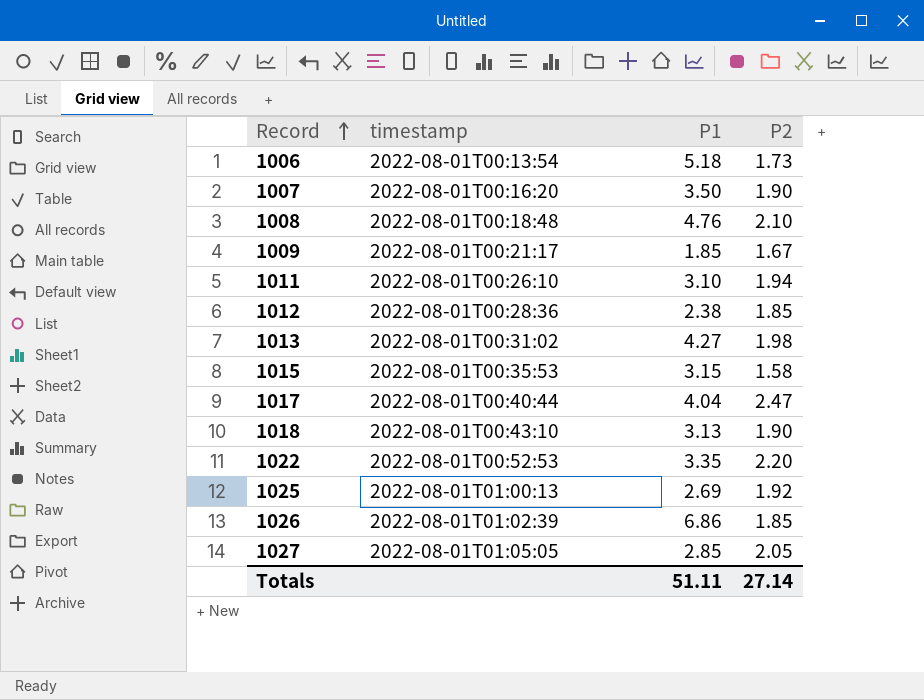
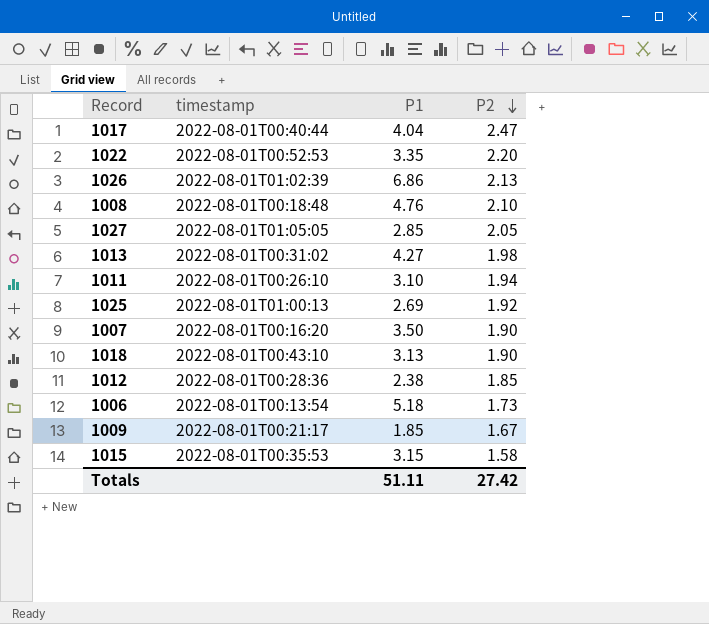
row order: Record ascending -> P2 descending
1026 | P2: 1.85 -> 2.13
Totals | P2: 27.14 -> 27.42

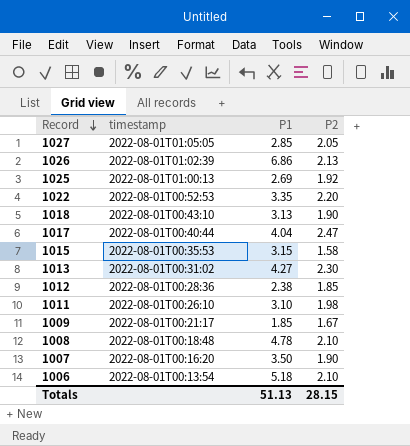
row order: P2 descending -> Record descending
1013 | P2: 1.98 -> 2.30
1011 | P2: 1.94 -> 1.98
1008 | P1: 4.76 -> 4.78
1006 | P2: 1.73 -> 2.10
Totals | P1: 51.11 -> 51.13
Totals | P2: 27.42 -> 28.15

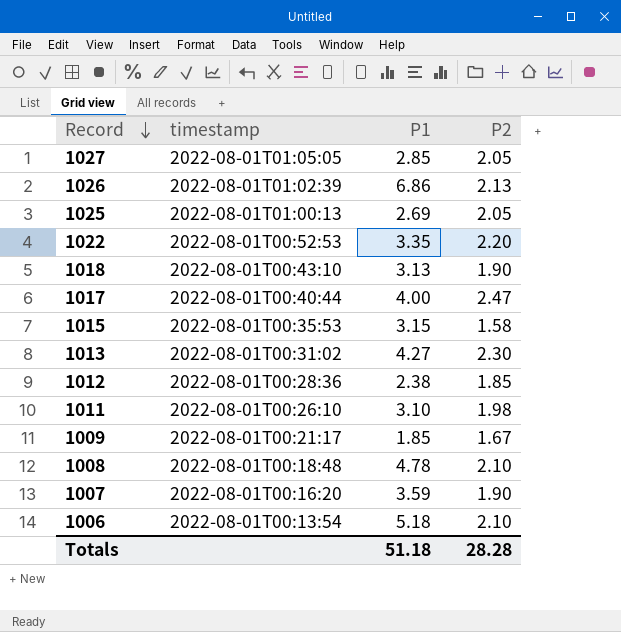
1025 | P2: 1.92 -> 2.05
1017 | P1: 4.04 -> 4.00
1007 | P1: 3.50 -> 3.59
Totals | P1: 51.13 -> 51.18
Totals | P2: 28.15 -> 28.28

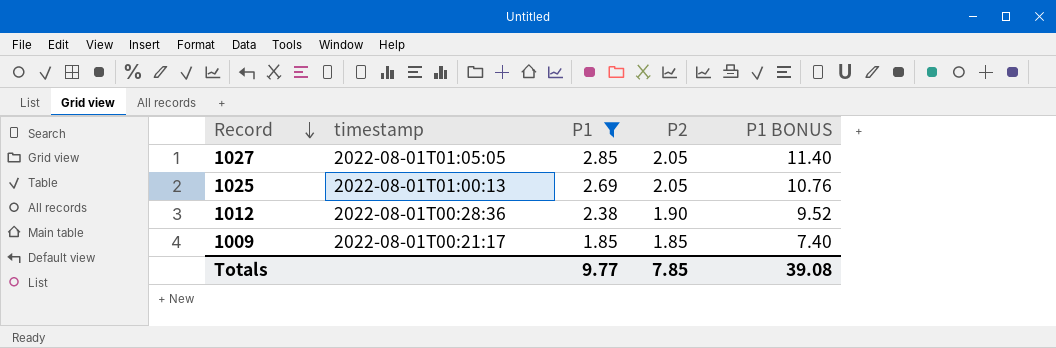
filter: none -> P1 <= 2.85
column P1 BONUS | formula: none -> [P1] * 4
1012 | P2: 1.85 -> 1.90
1009 | P2: 1.67 -> 1.85
Totals | P1: 51.18 -> 9.77
Totals | P2: 28.28 -> 7.85

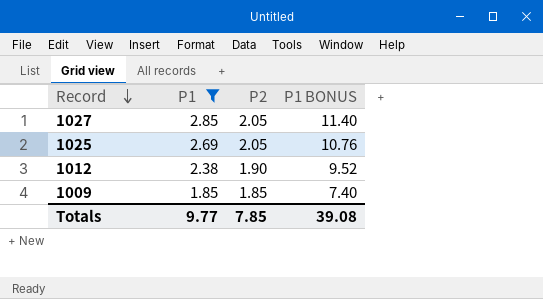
column timestamp | position: 2 -> none

